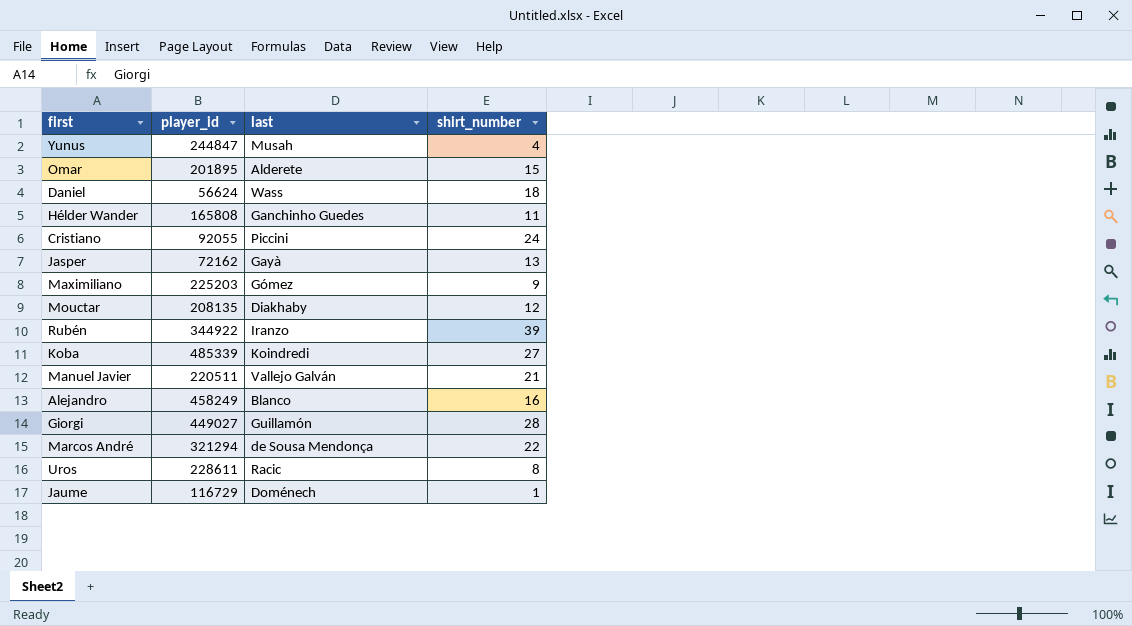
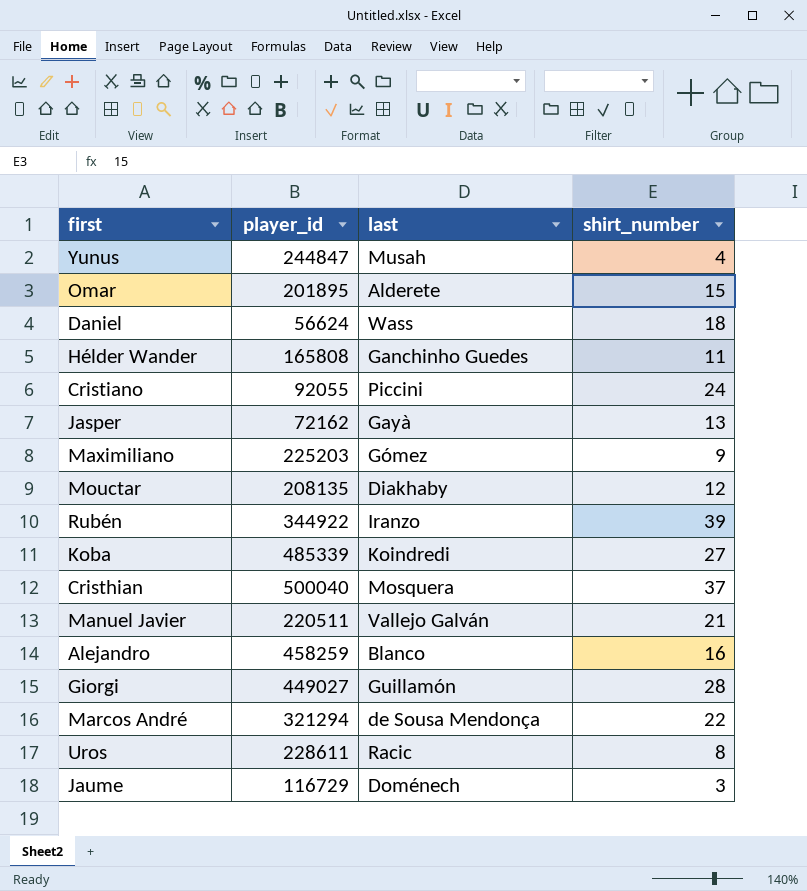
row Cristhian: none -> 500040 | Mosquera | 37
Alejandro | player_id: 458249 -> 458259
Jaume | shirt_number: 1 -> 3

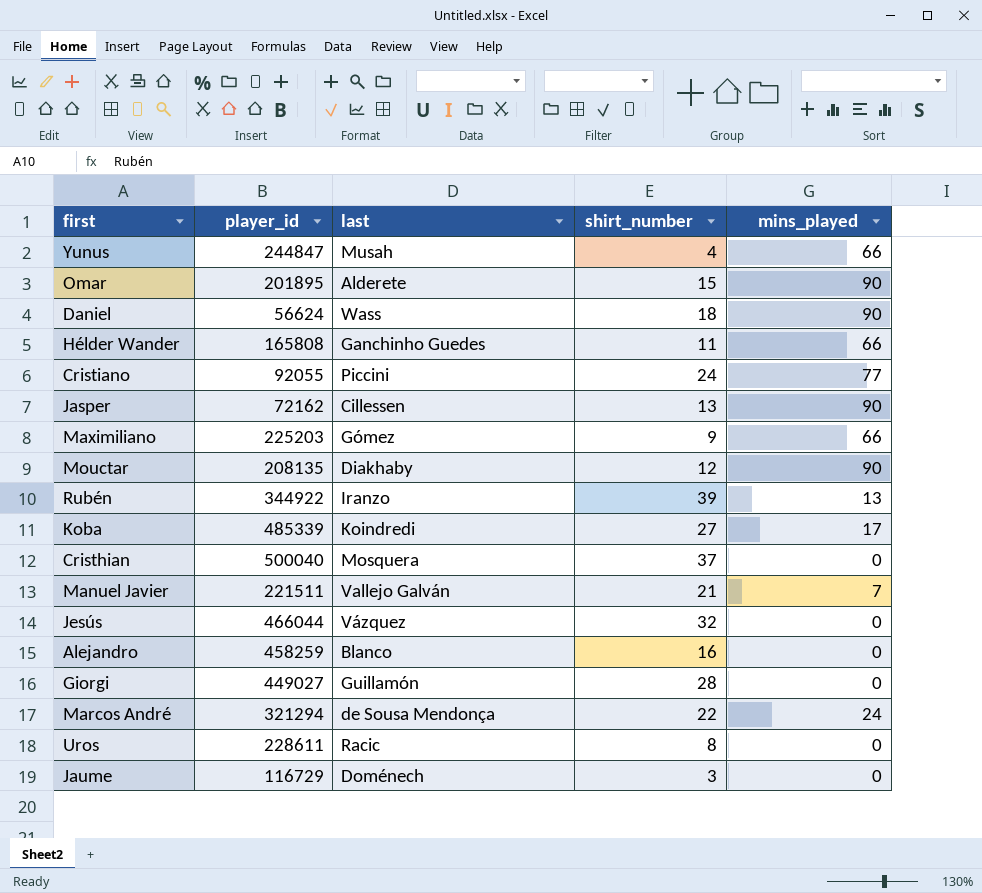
column mins_played | position: none -> 5
Jasper | last: Gayà -> Cillessen
Manuel Javier | player_id: 220511 -> 221511
row Jesús: none -> 466044 | Vázquez | 32 | 0

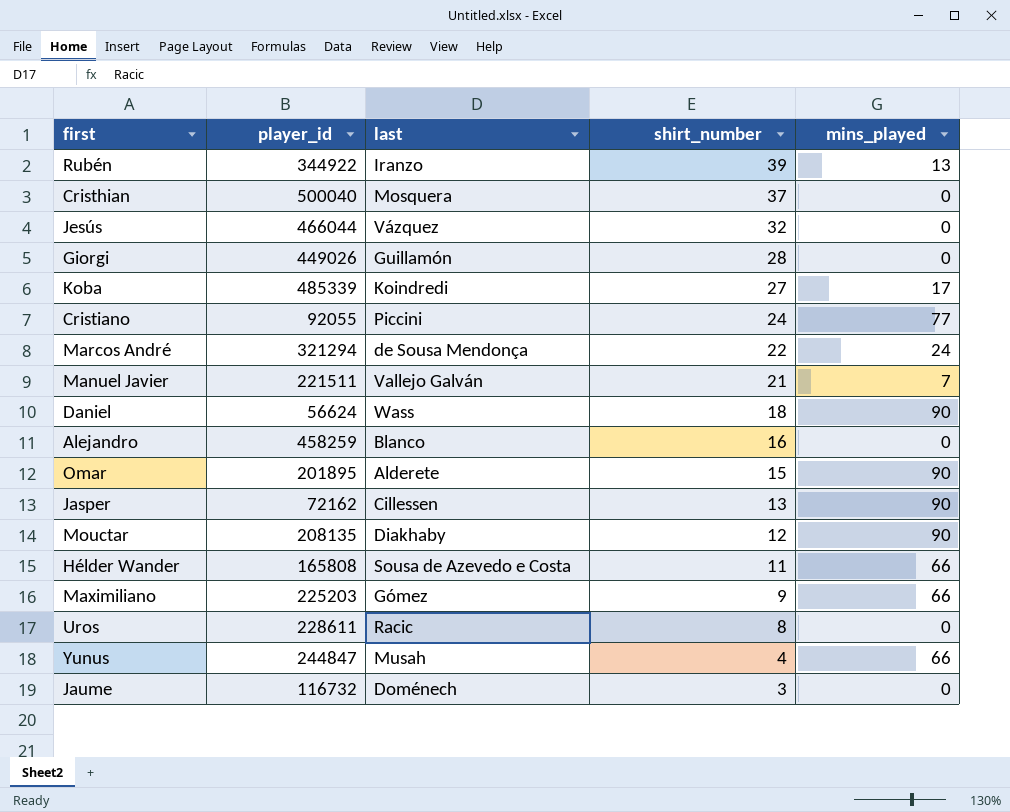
row order: none -> shirt_number descending
Giorgi | player_id: 449027 -> 449026
Hélder Wander | last: Ganchinho Guedes -> Sousa de Azevedo e Costa
Jaume | player_id: 116729 -> 116732

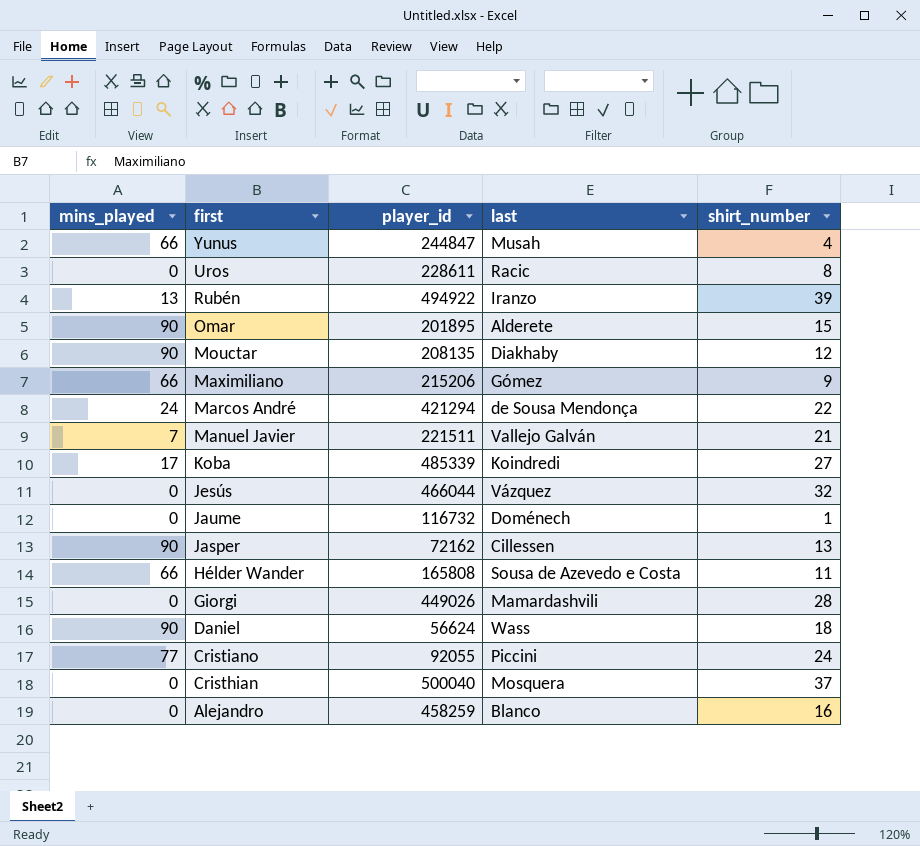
row order: shirt_number descending -> first descending
column mins_played | position: 5 -> 1
Rubén | player_id: 344922 -> 494922
Maximiliano | player_id: 225203 -> 215206
Marcos André | player_id: 321294 -> 421294
Jaume | shirt_number: 3 -> 1
Giorgi | last: Guillamón -> Mamardashvili

